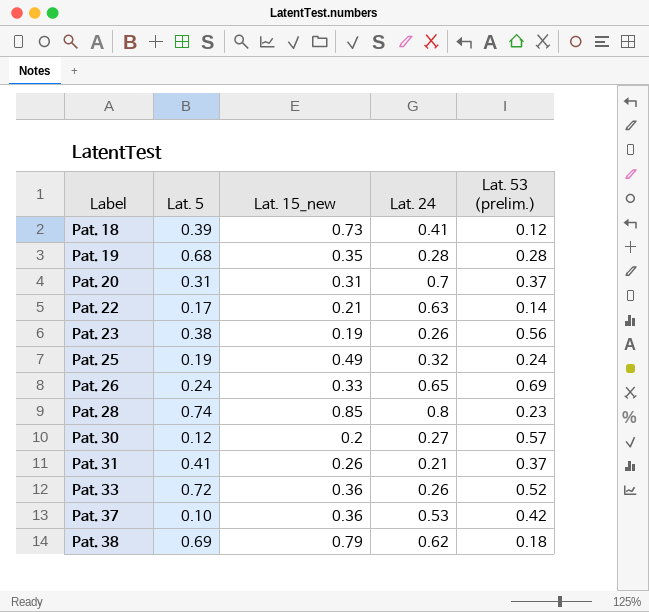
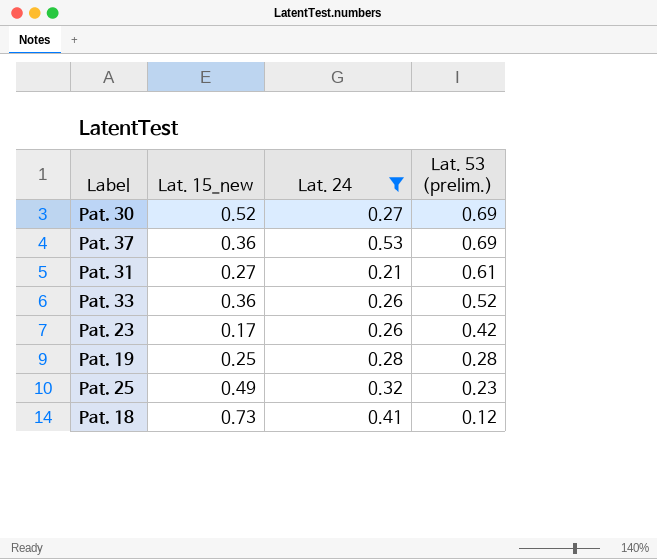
filter: none -> Lat. 24 <= 0.53
row order: Label ascending -> Lat. 53 (prelim.) descending
column Lat. 5 | position: 2 -> none
Pat. 30 | Lat. 15_new: 0.2 -> 0.52
Pat. 30 | Lat. 53 (prelim.): 0.57 -> 0.69
Pat. 37 | Lat. 53 (prelim.): 0.42 -> 0.69
Pat. 31 | Lat. 15_new: 0.26 -> 0.27
Pat. 31 | Lat. 53 (prelim.): 0.37 -> 0.61
Pat. 23 | Lat. 15_new: 0.19 -> 0.17
Pat. 23 | Lat. 53 (prelim.): 0.56 -> 0.42
Pat. 19 | Lat. 15_new: 0.35 -> 0.25
Pat. 25 | Lat. 53 (prelim.): 0.24 -> 0.23

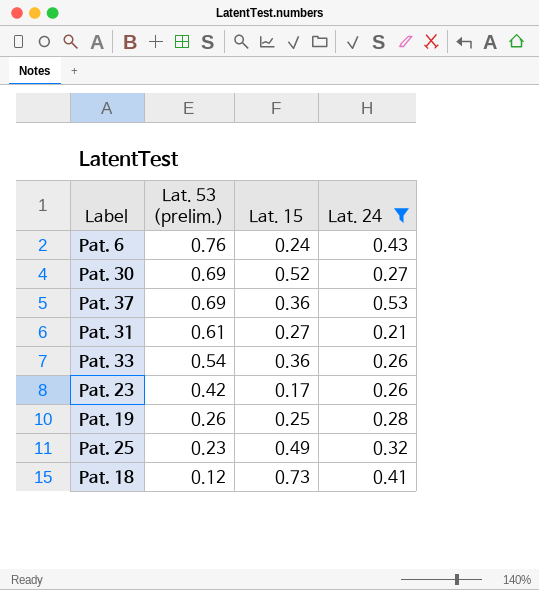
column Lat. 53 (prelim.) | position: 4 -> 2
column name: Lat. 15_new -> Lat. 15
row Pat. 6: none -> 0.76 | 0.24 | 0.43
Pat. 33 | Lat. 53 (prelim.): 0.52 -> 0.54
Pat. 19 | Lat. 53 (prelim.): 0.28 -> 0.26

